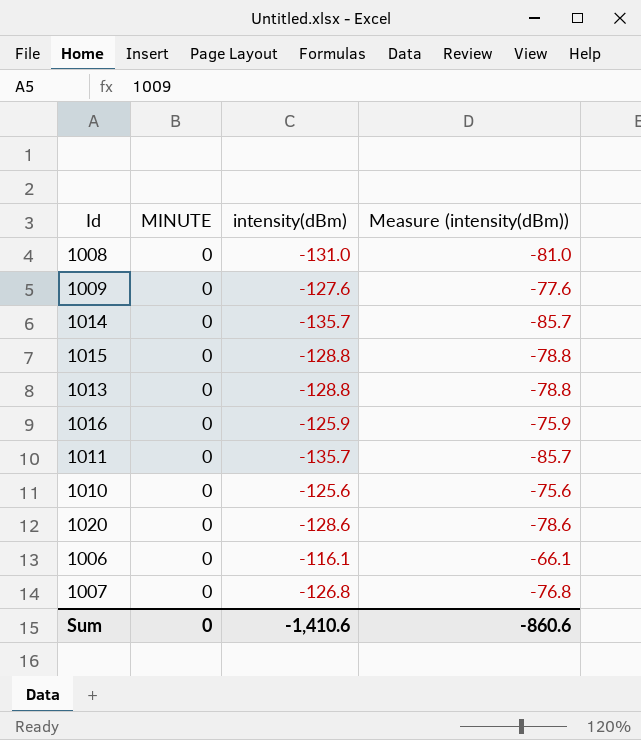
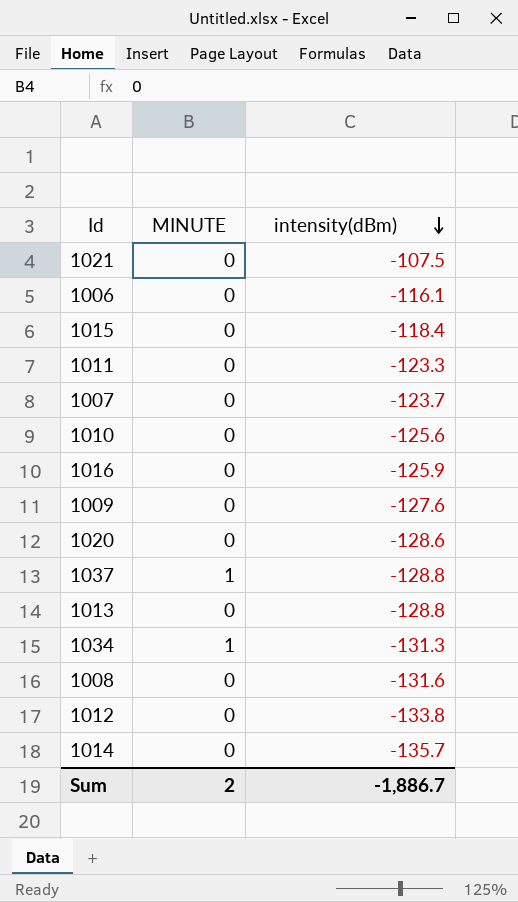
row order: none -> intensity(dBm) descending
column Measure (intensity(dBm)) | formula: [intensity(dBm)] + 50 -> none
row 1021: none -> 0 | -107.5
1015 | intensity(dBm): -128.8 -> -118.4
1011 | intensity(dBm): -135.7 -> -123.3
1007 | intensity(dBm): -126.8 -> -123.7
row 1037: none -> 1 | -128.8
row 1034: none -> 1 | -131.3
1008 | intensity(dBm): -131.0 -> -131.6
row 1012: none -> 0 | -133.8
Sum | MINUTE: 0 -> 2
Sum | intensity(dBm): -1,410.6 -> -1,886.7

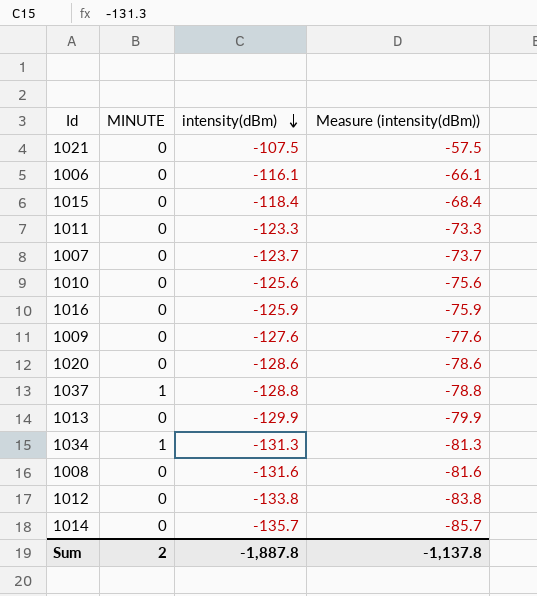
column Measure (intensity(dBm)) | formula: none -> [intensity(dBm)] + 50
1013 | intensity(dBm): -128.8 -> -129.9
Sum | intensity(dBm): -1,886.7 -> -1,887.8

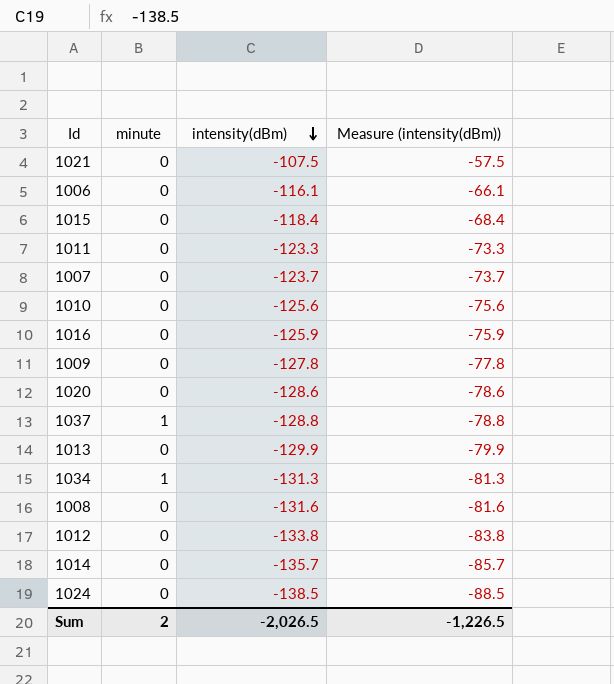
column name: MINUTE -> minute
1009 | intensity(dBm): -127.6 -> -127.8
1009 | Measure (intensity(dBm)): -77.6 -> -77.8
row 1024: none -> 0 | -138.5 | -88.5
Sum | intensity(dBm): -1,887.8 -> -2,026.5
Sum | Measure (intensity(dBm)): -1,137.8 -> -1,226.5

